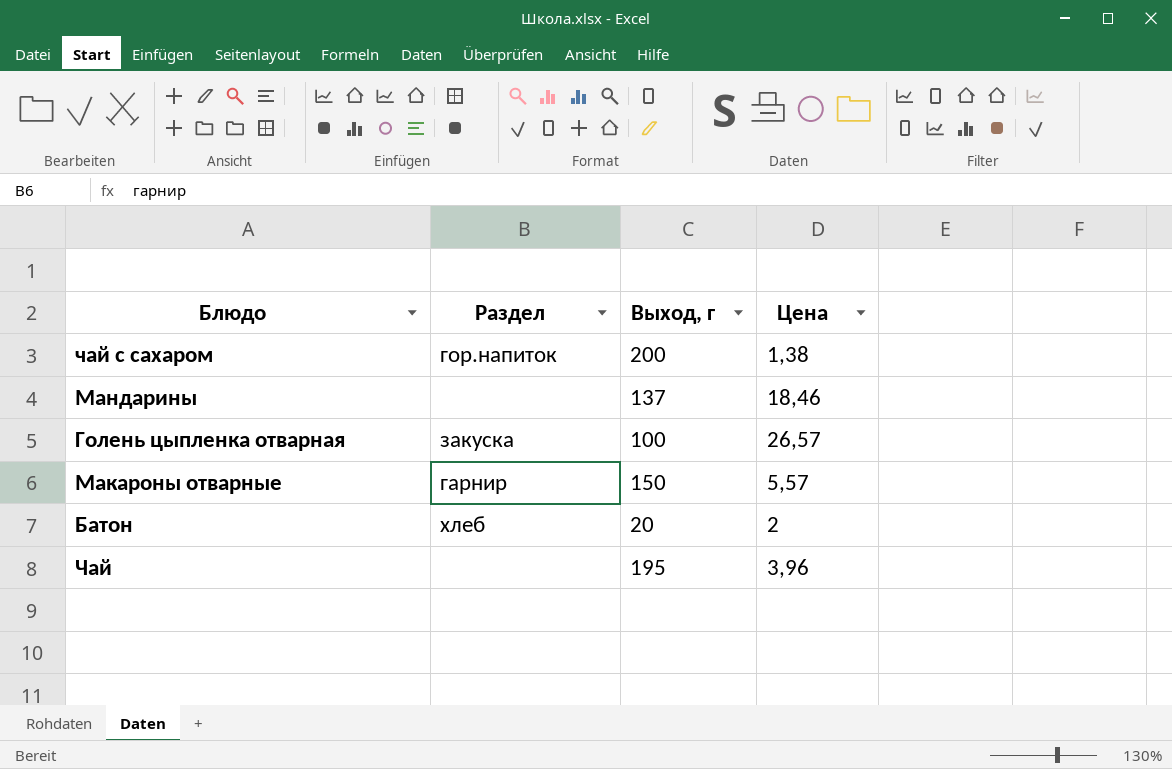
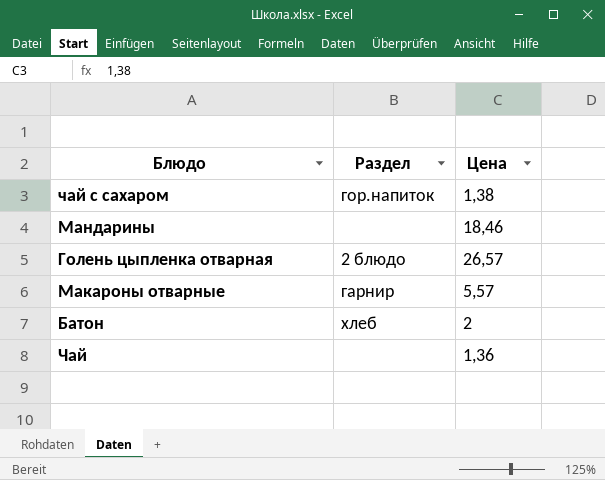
column Выход, г | position: 3 -> none
Голень цыпленка отварная | Раздел: закуска -> 2 блюдо
Чай | Цена: 3,96 -> 1,36

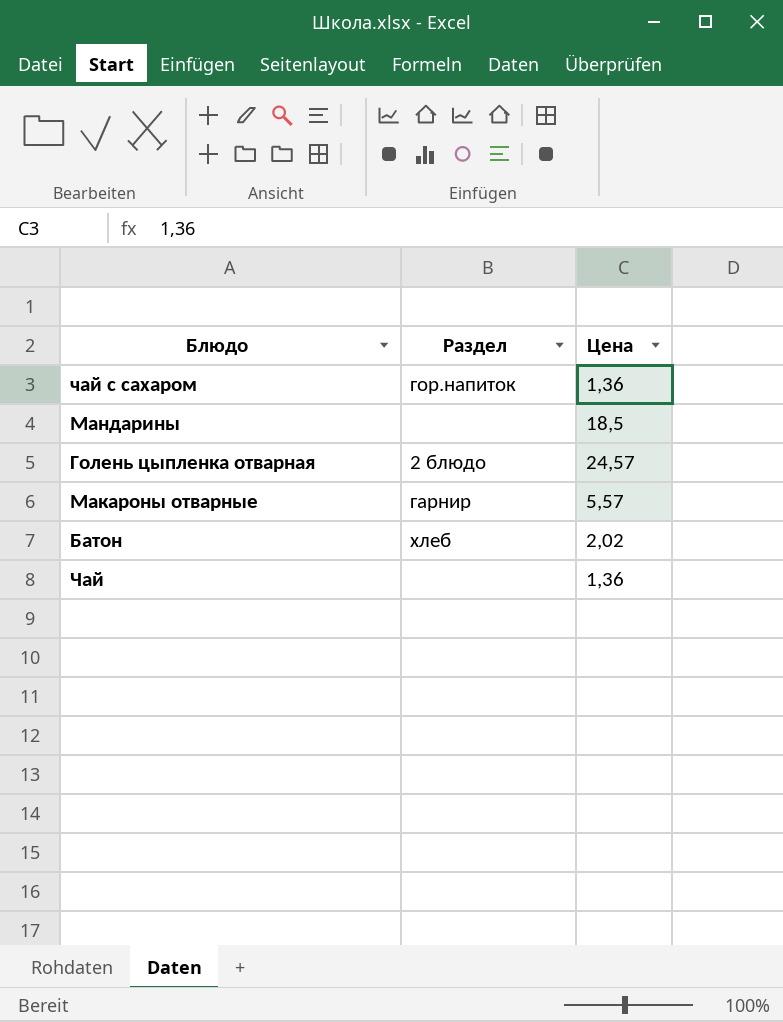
чай с сахаром | Цена: 1,38 -> 1,36
Мандарины | Цена: 18,46 -> 18,5
Голень цыпленка отварная | Цена: 26,57 -> 24,57
Батон | Цена: 2 -> 2,02

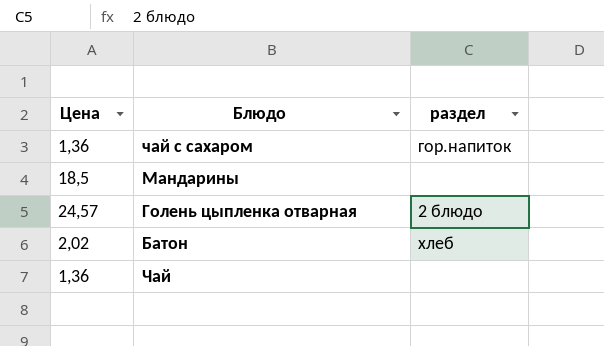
column Цена | position: 3 -> 1
column name: Раздел -> раздел
row Макароны отварные: гарнир | 5,57 -> none

